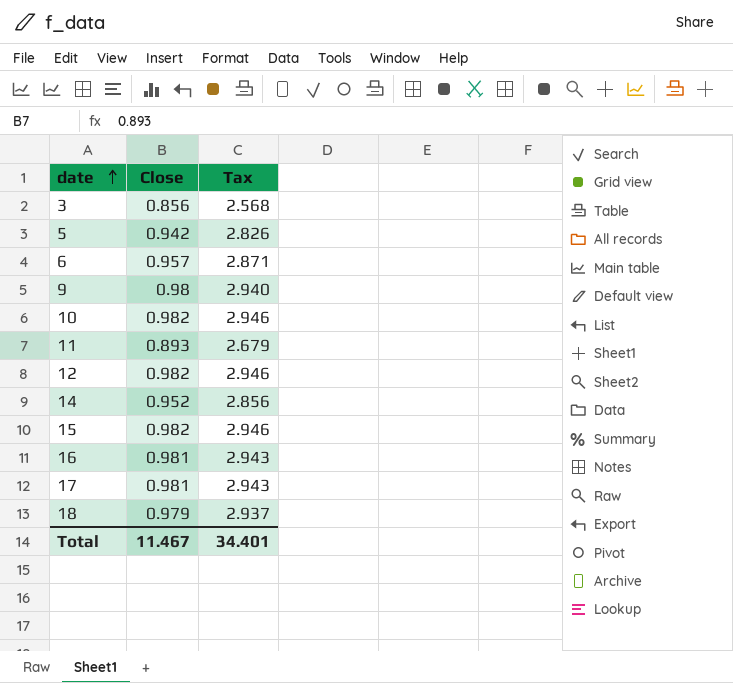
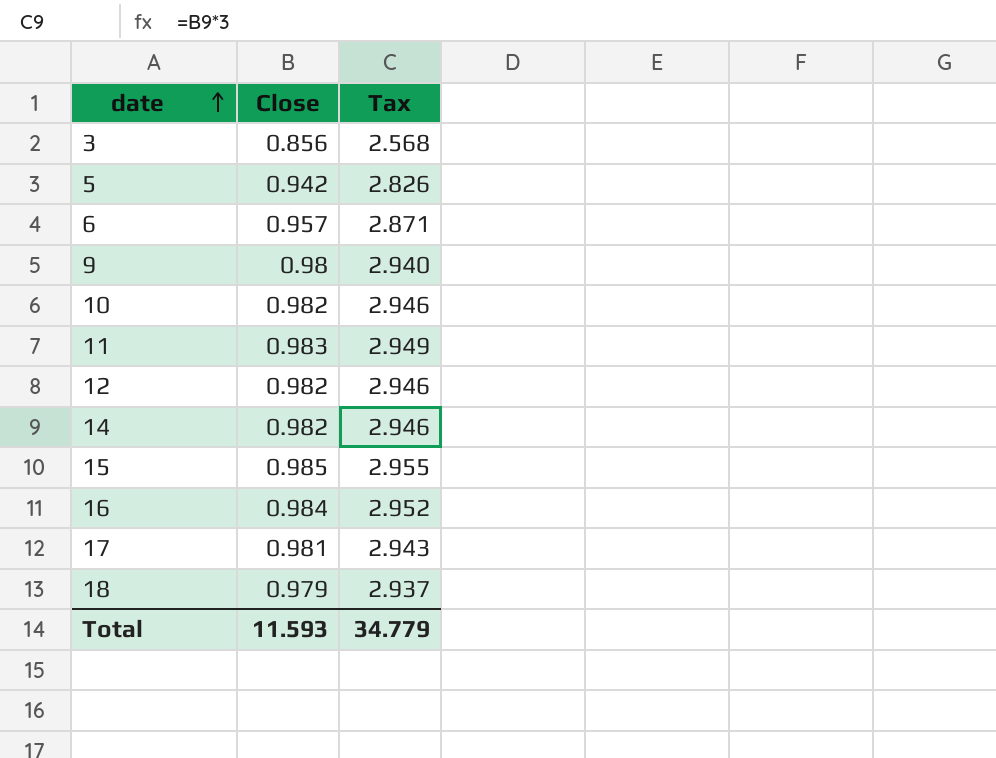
11 | Close: 0.893 -> 0.983
11 | Tax: 2.679 -> 2.949
14 | Close: 0.952 -> 0.982
14 | Tax: 2.856 -> 2.946
15 | Close: 0.982 -> 0.985
15 | Tax: 2.946 -> 2.955
16 | Close: 0.981 -> 0.984
16 | Tax: 2.943 -> 2.952
Total | Close: 11.467 -> 11.593
Total | Tax: 34.401 -> 34.779

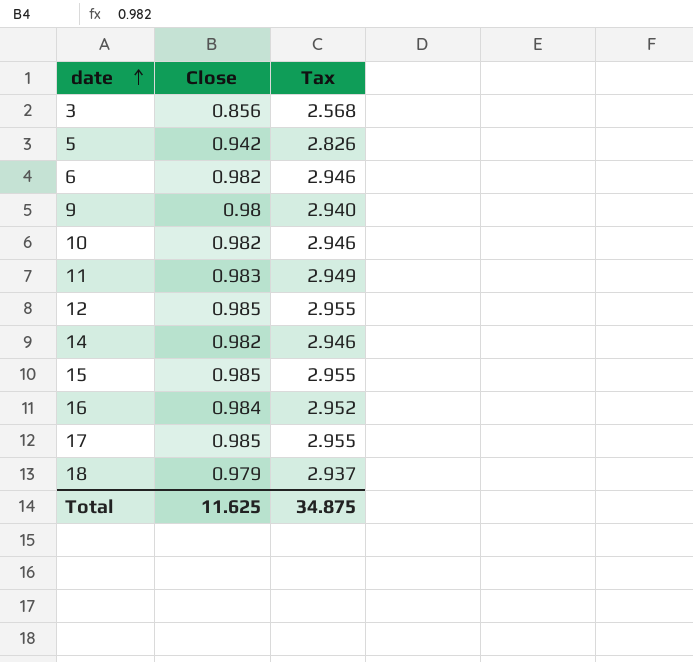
6 | Close: 0.957 -> 0.982
6 | Tax: 2.871 -> 2.946
12 | Close: 0.982 -> 0.985
12 | Tax: 2.946 -> 2.955
17 | Close: 0.981 -> 0.985
17 | Tax: 2.943 -> 2.955
Total | Close: 11.593 -> 11.625
Total | Tax: 34.779 -> 34.875

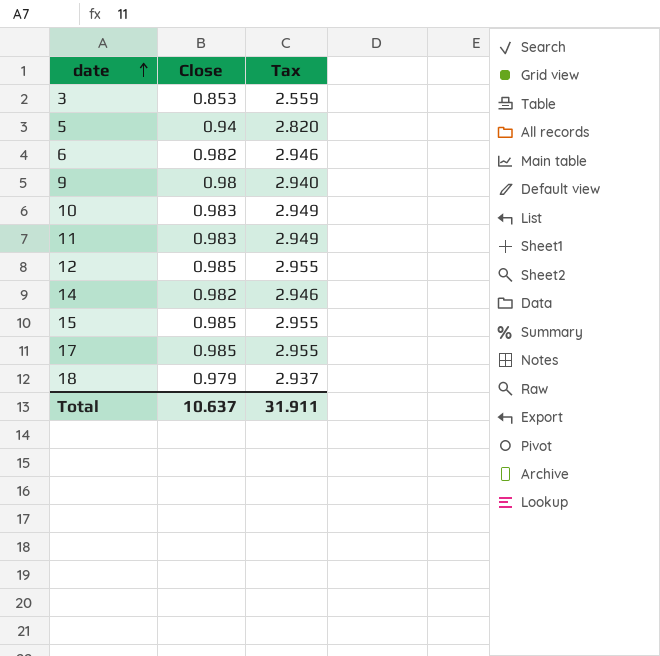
row 16: 0.984 | 2.952 -> none
3 | Close: 0.856 -> 0.853
3 | Tax: 2.568 -> 2.559
5 | Close: 0.942 -> 0.94
5 | Tax: 2.826 -> 2.820
10 | Close: 0.982 -> 0.983
10 | Tax: 2.946 -> 2.949
Total | Close: 11.625 -> 10.637
Total | Tax: 34.875 -> 31.911

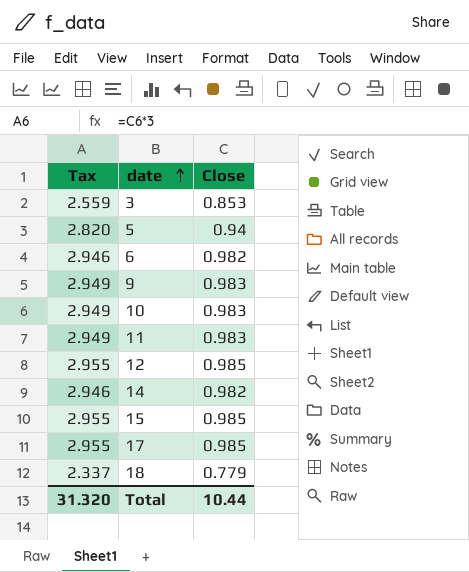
column Tax | position: 3 -> 1
9 | Tax: 2.940 -> 2.949
9 | Close: 0.98 -> 0.983
18 | Tax: 2.937 -> 2.337
18 | Close: 0.979 -> 0.779
Total | Tax: 31.911 -> 31.320
Total | Close: 10.637 -> 10.44

